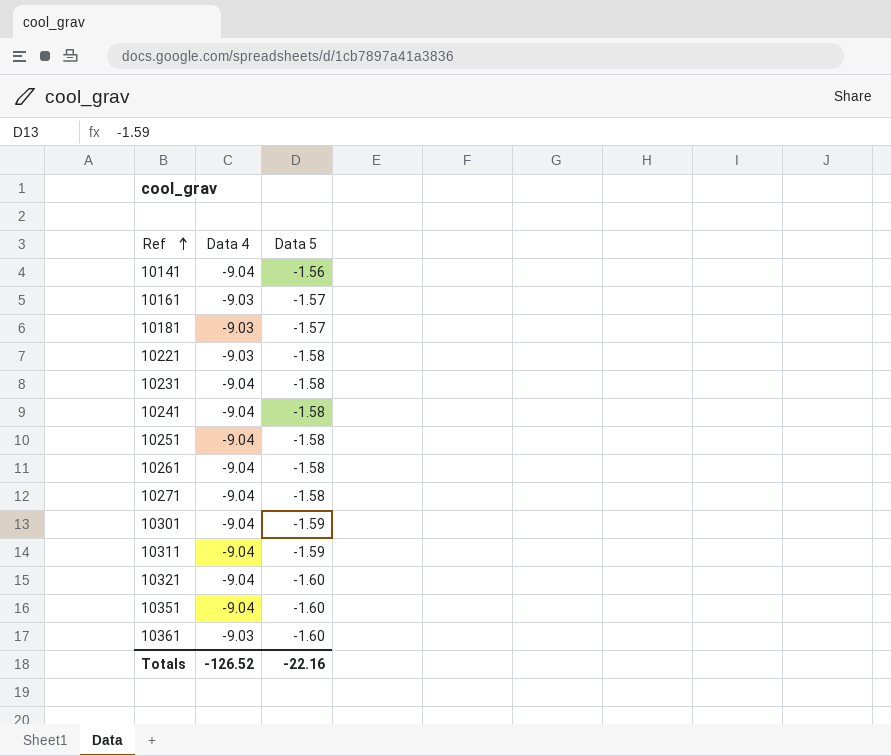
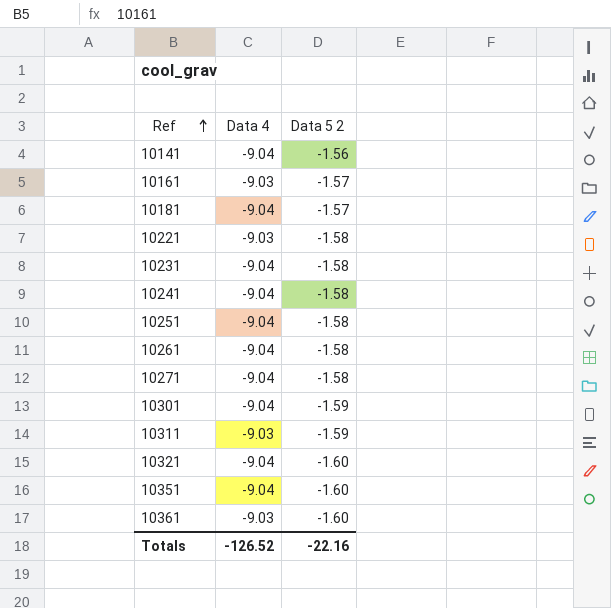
column name: Data 5 -> Data 5 2
10181 | Data 4: -9.03 -> -9.04
10311 | Data 4: -9.04 -> -9.03

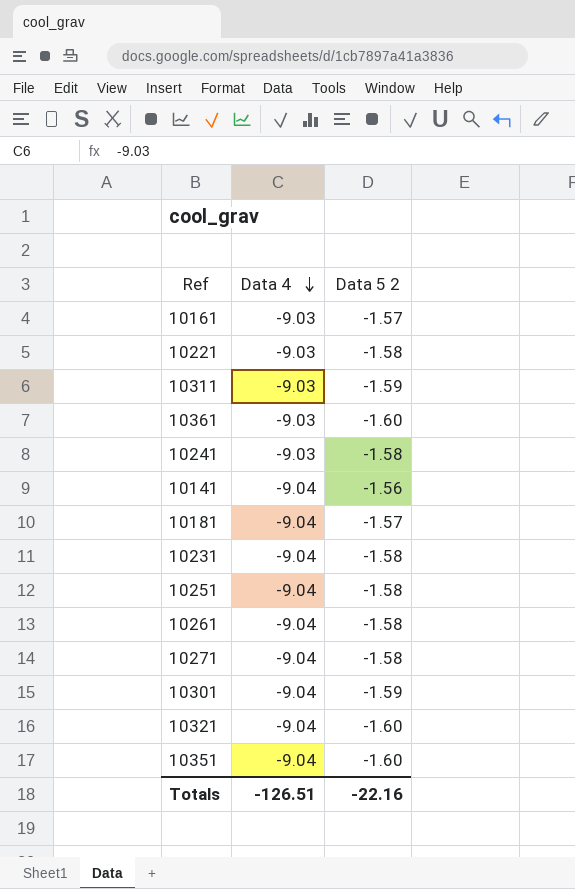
row order: Ref ascending -> Data 4 descending
10241 | Data 4: -9.04 -> -9.03
Totals | Data 4: -126.52 -> -126.51

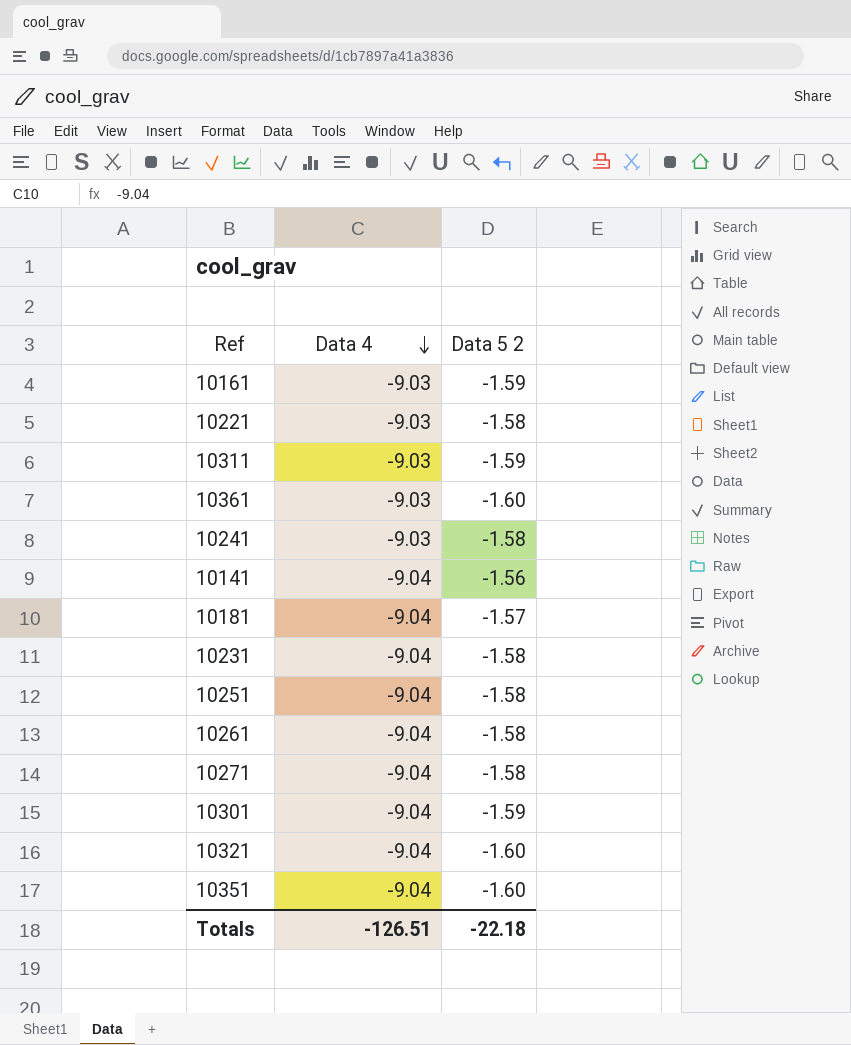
10161 | Data 5 2: -1.57 -> -1.59
Totals | Data 5 2: -22.16 -> -22.18

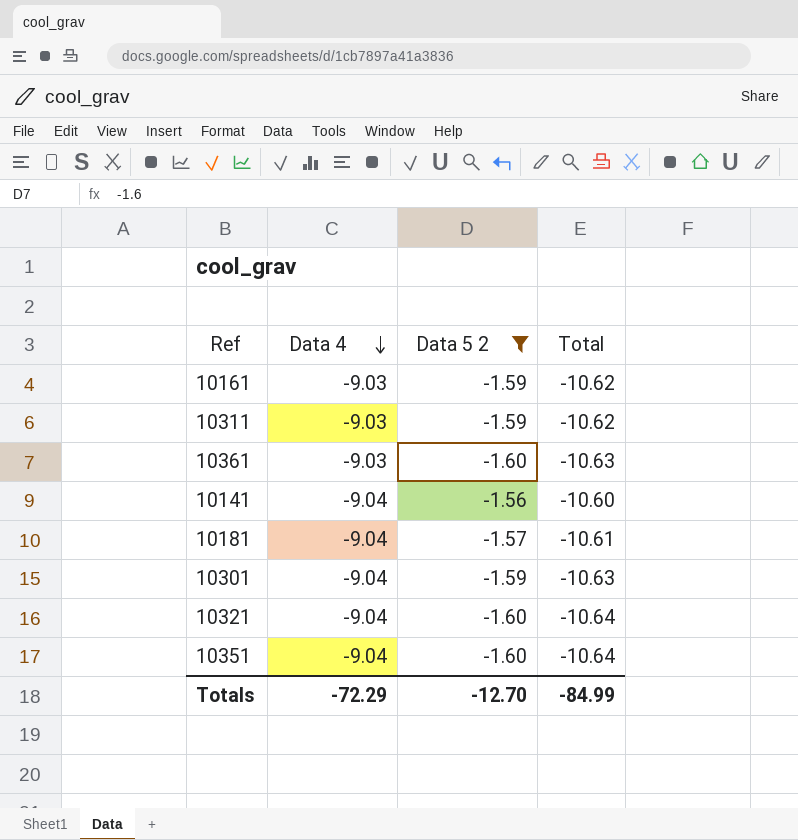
filter: none -> Data 5 2 != -1.58
column Total | formula: none -> [Data 4] + [Data 5 2]
Totals | Data 4: -126.51 -> -72.29
Totals | Data 5 2: -22.18 -> -12.70

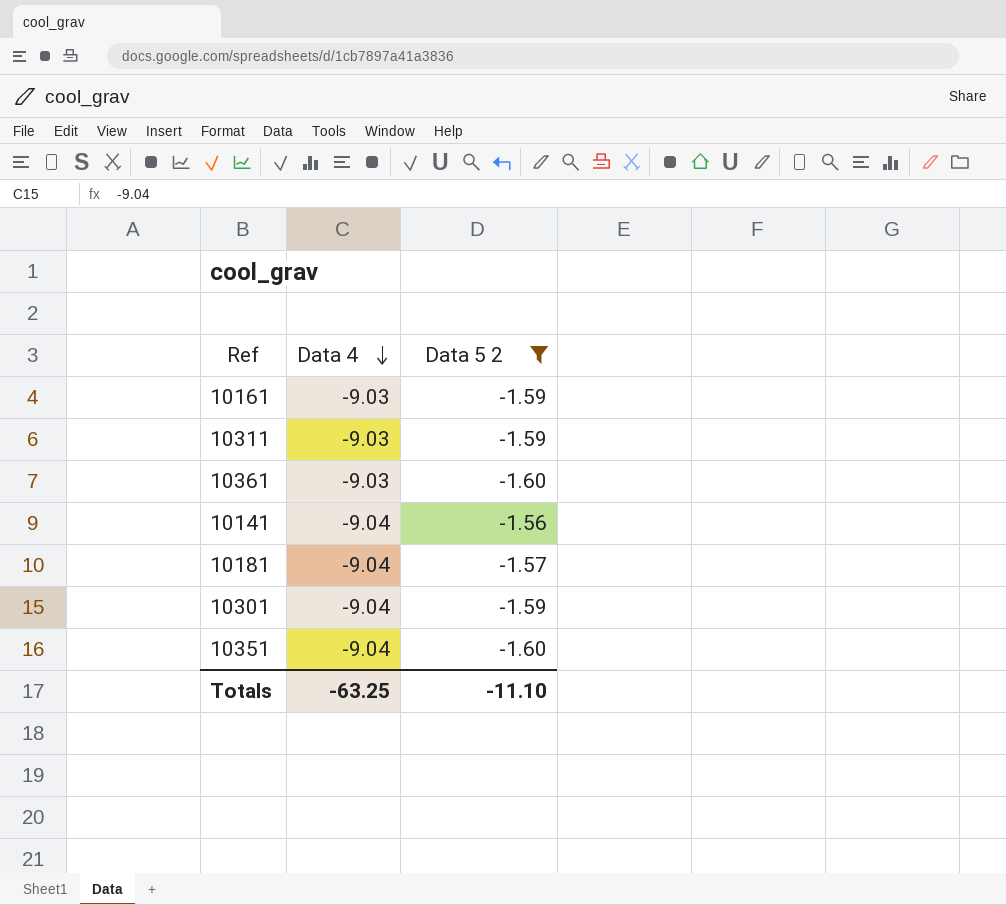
column Total | formula: [Data 4] + [Data 5 2] -> none
row 10321: -9.04 | -1.60 | -10.64 -> none
Totals | Data 4: -72.29 -> -63.25
Totals | Data 5 2: -12.70 -> -11.10

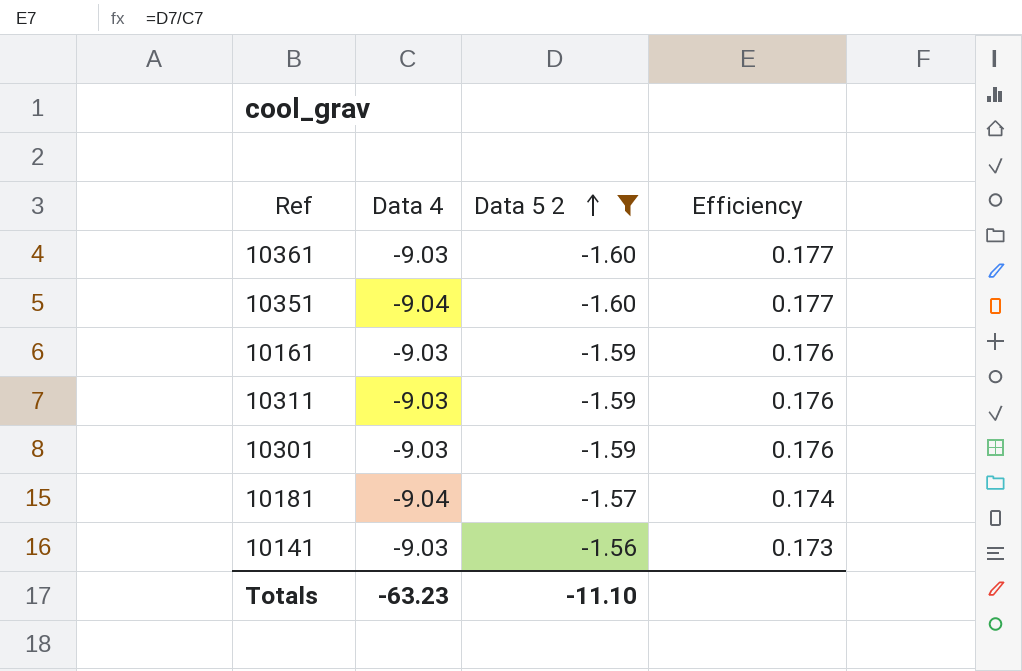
row order: Data 4 descending -> Data 5 2 ascending
column Efficiency | formula: none -> [Data 5 2] / [Data 4]
10301 | Data 4: -9.04 -> -9.03
10141 | Data 4: -9.04 -> -9.03
Totals | Data 4: -63.25 -> -63.23

